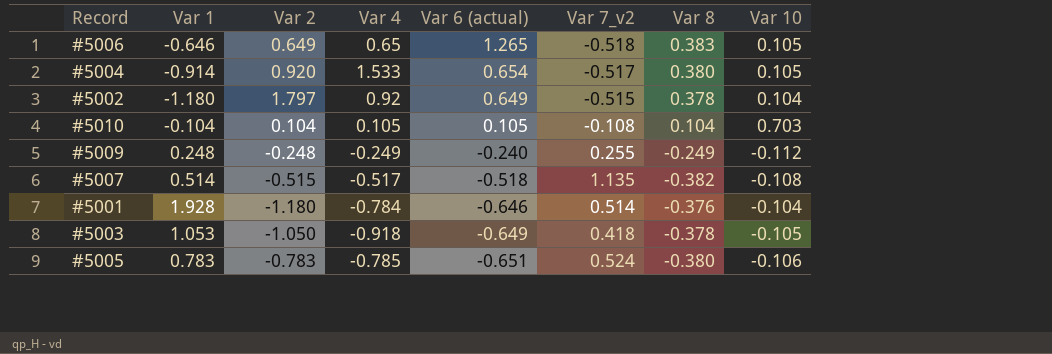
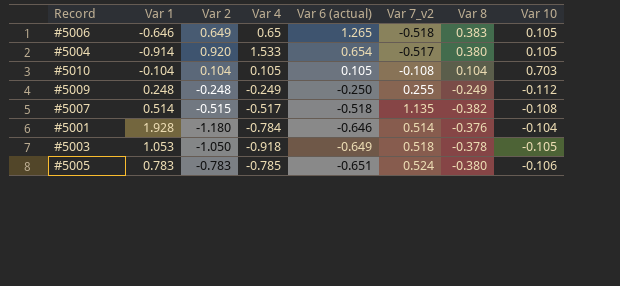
row #5002: -1.180 | 1.797 | 0.92 | 0.649 | -0.515 | 0.378 | 0.104 -> none
#5009 | Var 6 (actual): -0.240 -> -0.250
#5003 | Var 7_v2: 0.418 -> 0.518

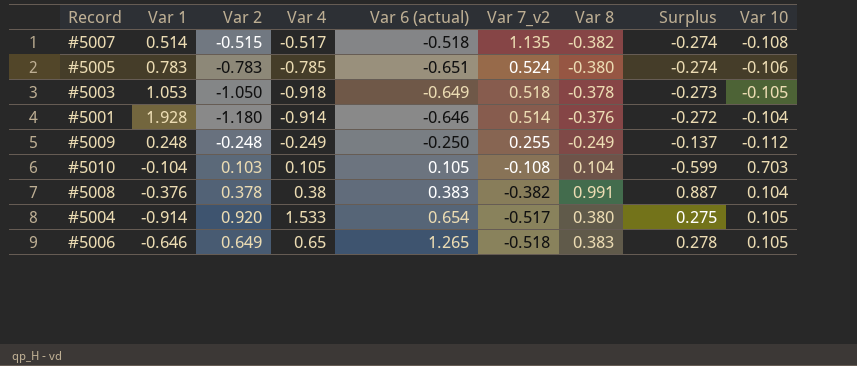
row order: Var 6 (actual) descending -> Var 7_v2 descending
column Surplus | formula: none -> [Var 8] - [Var 10]
#5001 | Var 4: -0.784 -> -0.914
#5010 | Var 2: 0.104 -> 0.103
row #5008: none -> -0.376 | 0.378 | 0.38 | 0.383 | -0.382 | 0.991 | 0.887 | 0.104

